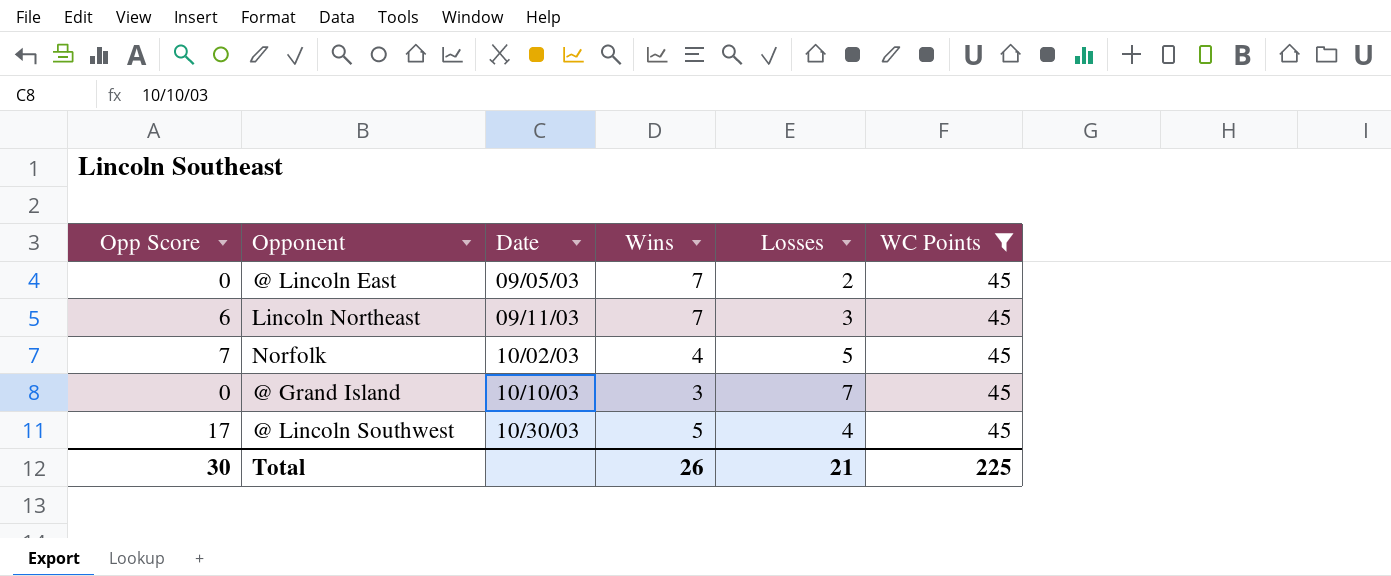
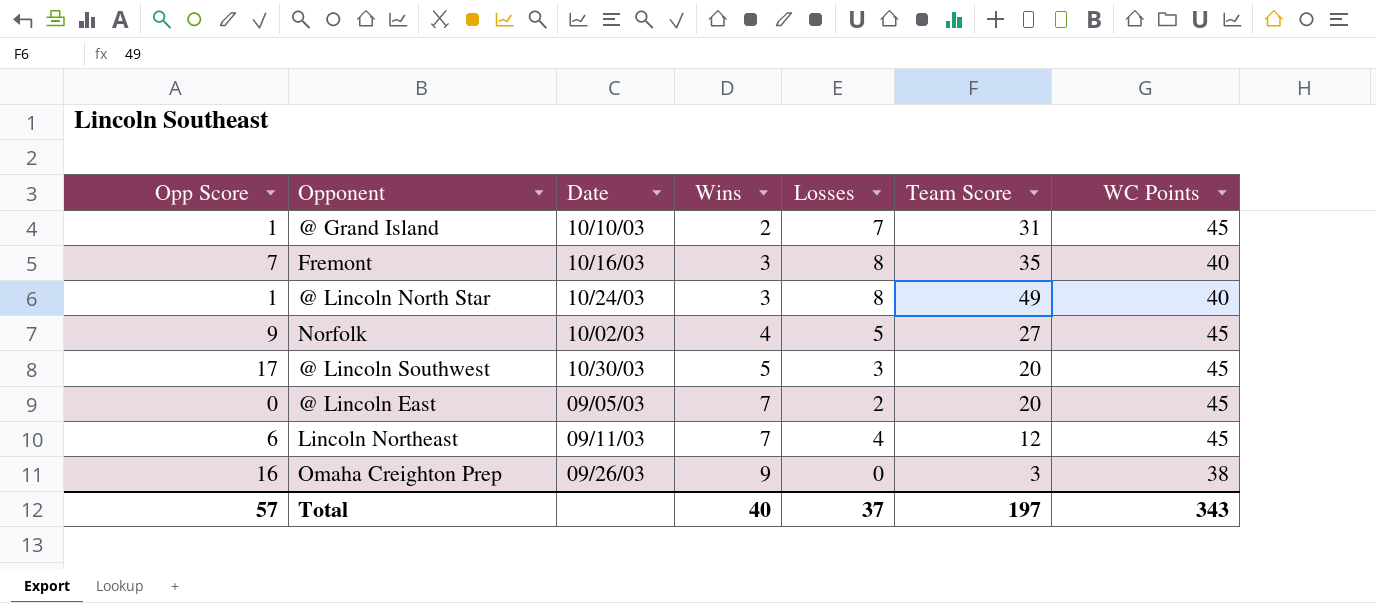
filter: WC Points = 45 -> none
row order: Date ascending -> Wins ascending
column Team Score | position: none -> 6
@ Grand Island | Opp Score: 0 -> 1
@ Grand Island | Wins: 3 -> 2
Norfolk | Opp Score: 7 -> 9
@ Lincoln Southwest | Losses: 4 -> 3
Lincoln Northeast | Losses: 3 -> 4
Total | Opp Score: 30 -> 57
Total | Wins: 26 -> 40
Total | Losses: 21 -> 37
Total | WC Points: 225 -> 343

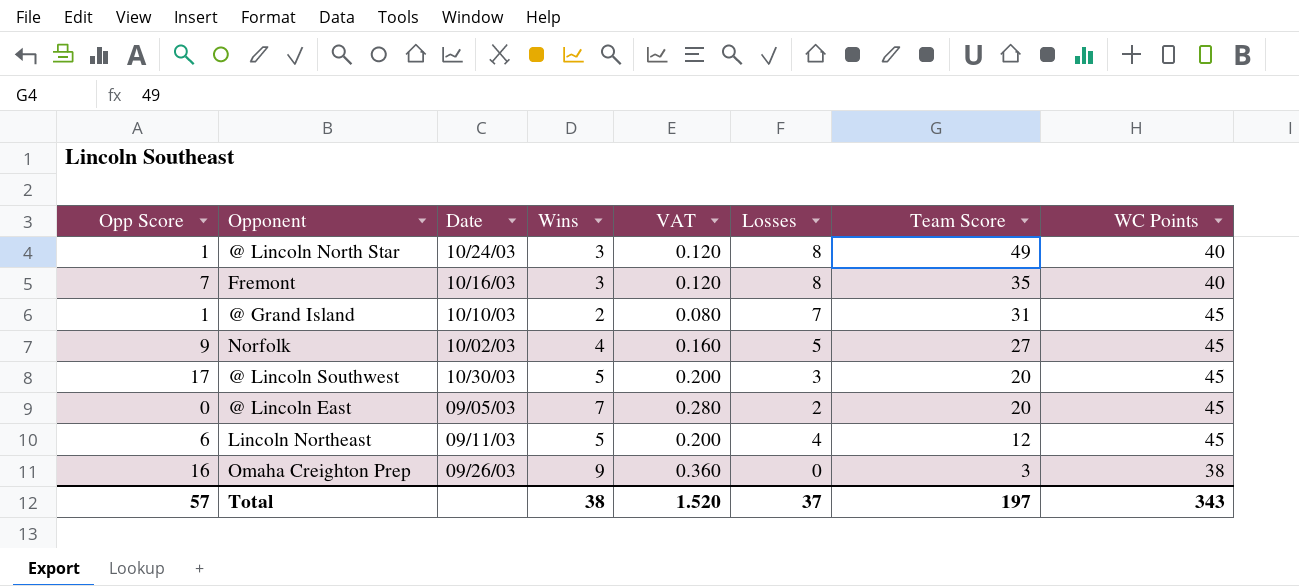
row order: Wins ascending -> Team Score descending
column VAT | formula: none -> [Wins] * 0.04
Lincoln Northeast | Wins: 7 -> 5
Total | Wins: 40 -> 38

